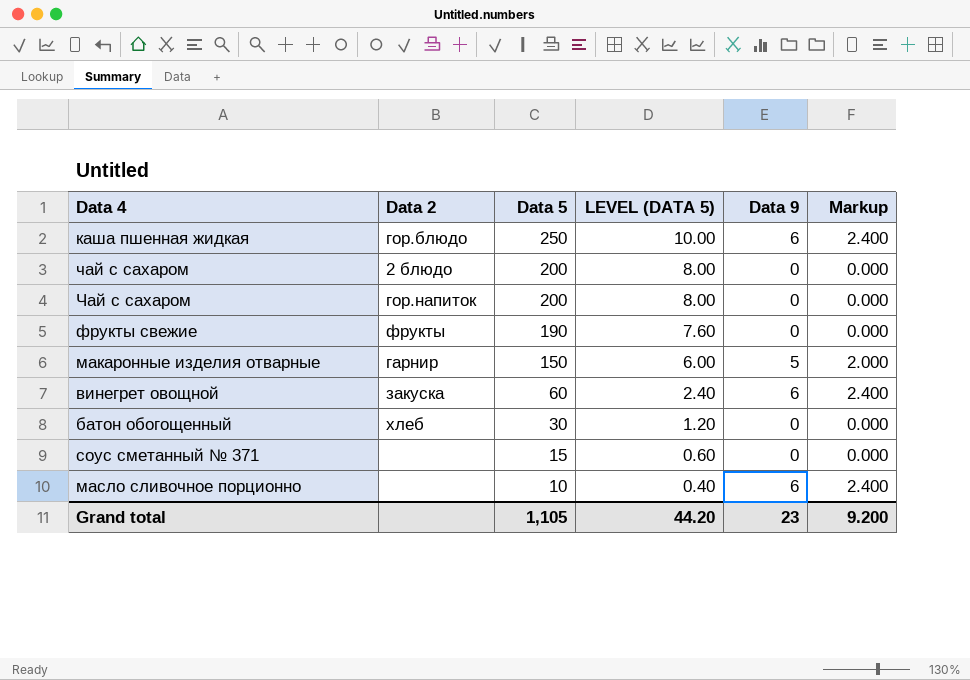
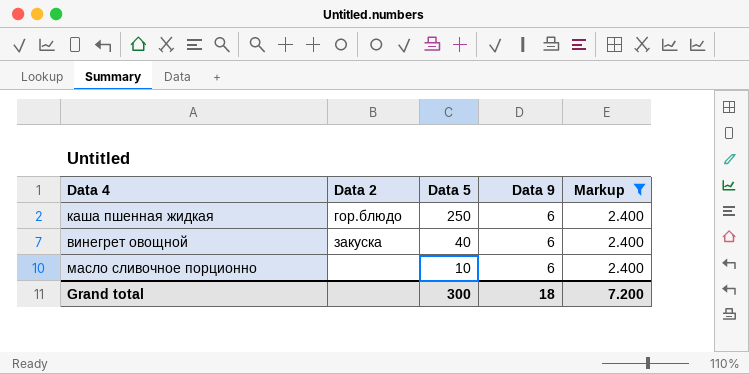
filter: none -> Markup = 2.400
column LEVEL (DATA 5) | formula: [Data 5] * 0.04 -> none
винегрет овощной | Data 5: 60 -> 40
Grand total | Data 5: 1,105 -> 300
Grand total | Data 9: 23 -> 18
Grand total | Markup: 9.200 -> 7.200

